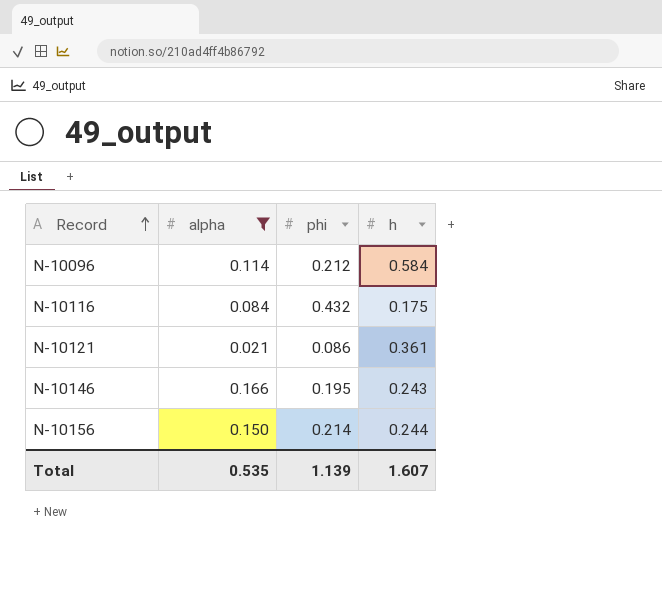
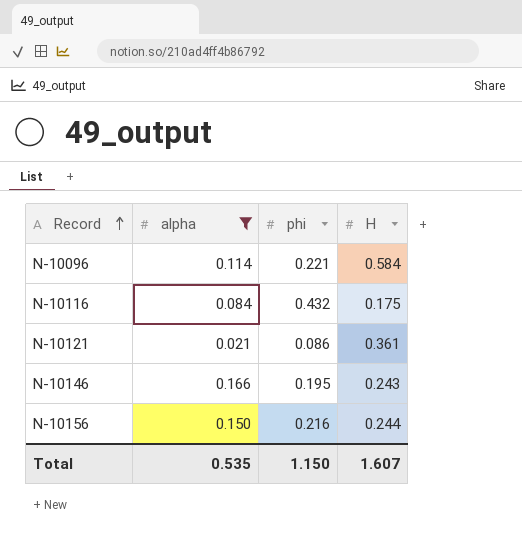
column name: h -> H
N-10096 | phi: 0.212 -> 0.221
N-10156 | phi: 0.214 -> 0.216
Total | phi: 1.139 -> 1.150

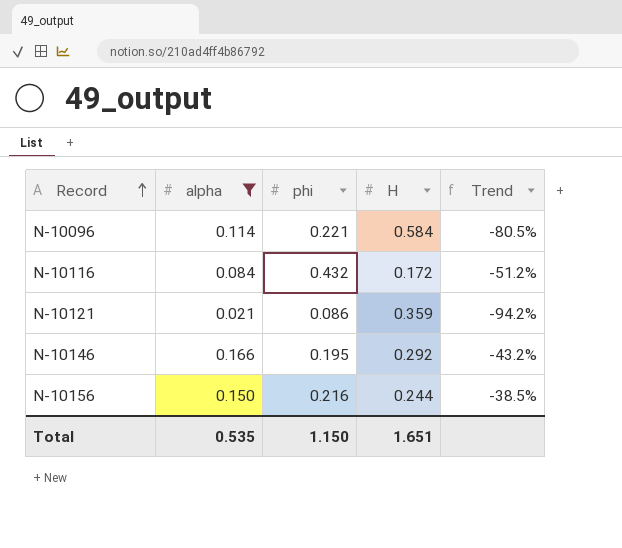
column Trend | formula: none -> ([alpha] - [H]) / [H]
N-10116 | H: 0.175 -> 0.172
N-10121 | H: 0.361 -> 0.359
N-10146 | H: 0.243 -> 0.292
Total | H: 1.607 -> 1.651

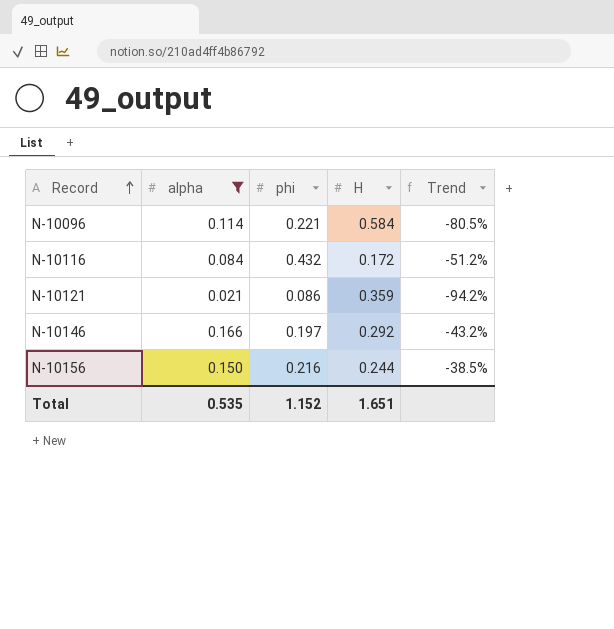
N-10146 | phi: 0.195 -> 0.197
Total | phi: 1.150 -> 1.152

